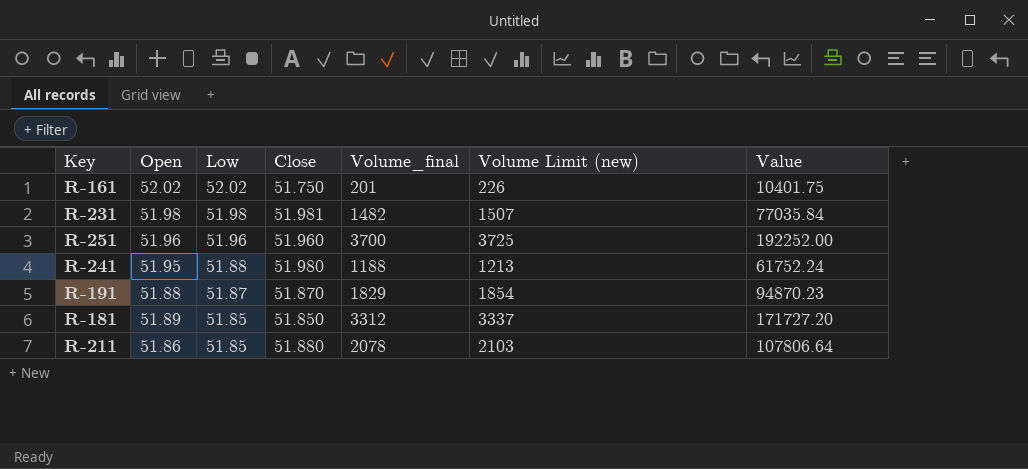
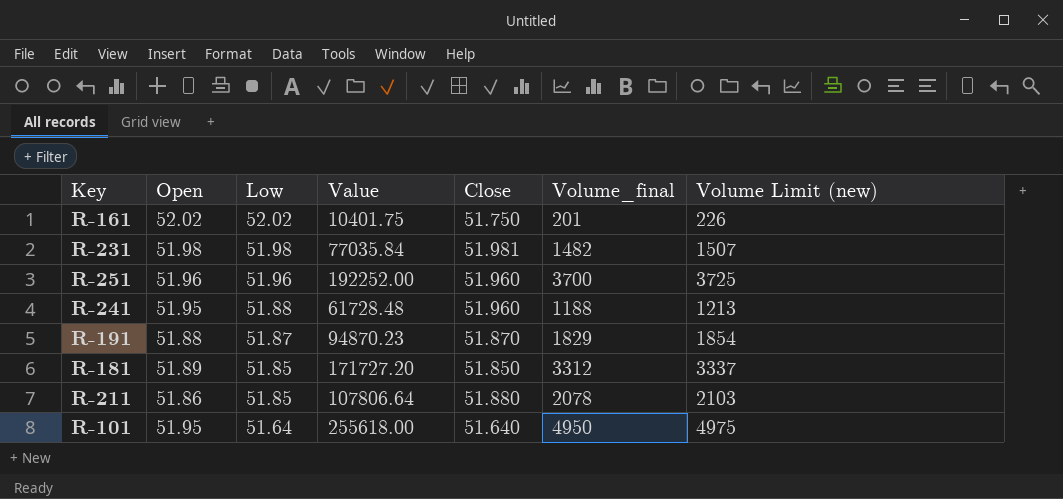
column Value | position: 7 -> 4
R-241 | Value: 61752.24 -> 61728.48
R-241 | Close: 51.980 -> 51.960
row R-101: none -> 51.95 | 51.64 | 255618.00 | 51.640 | 4950 | 4975

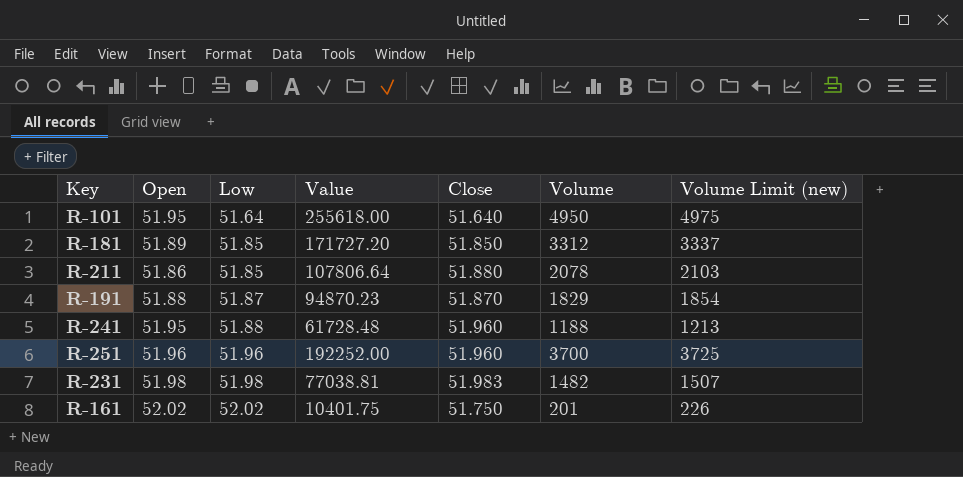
row order: Low descending -> Low ascending
column name: Volume_final -> Volume
R-231 | Value: 77035.84 -> 77038.81
R-231 | Close: 51.981 -> 51.983

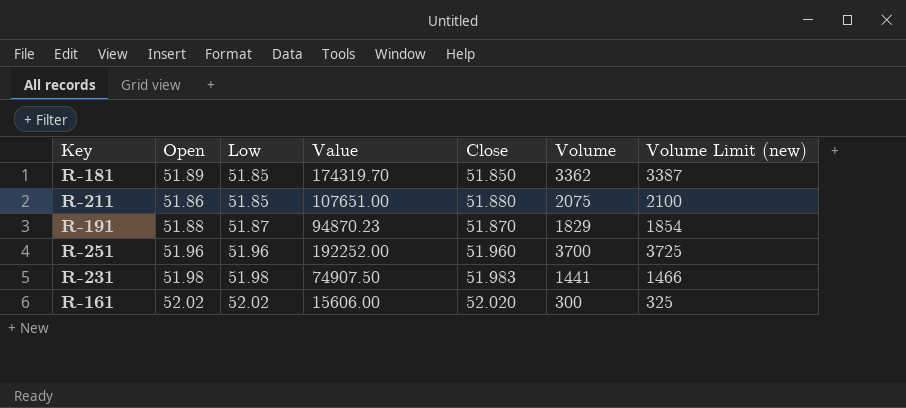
row R-101: 51.95 | 51.64 | 255618.00 | 51.640 | 4950 | 4975 -> none
row R-241: 51.95 | 51.88 | 61728.48 | 51.960 | 1188 | 1213 -> none
R-181 | Value: 171727.20 -> 174319.70
R-181 | Volume: 3312 -> 3362
R-181 | Volume Limit (new): 3337 -> 3387
R-211 | Value: 107806.64 -> 107651.00
R-211 | Volume: 2078 -> 2075
R-211 | Volume Limit (new): 2103 -> 2100
R-231 | Value: 77038.81 -> 74907.50
R-231 | Volume: 1482 -> 1441
R-231 | Volume Limit (new): 1507 -> 1466
R-161 | Value: 10401.75 -> 15606.00
R-161 | Close: 51.750 -> 52.020
R-161 | Volume: 201 -> 300
R-161 | Volume Limit (new): 226 -> 325

